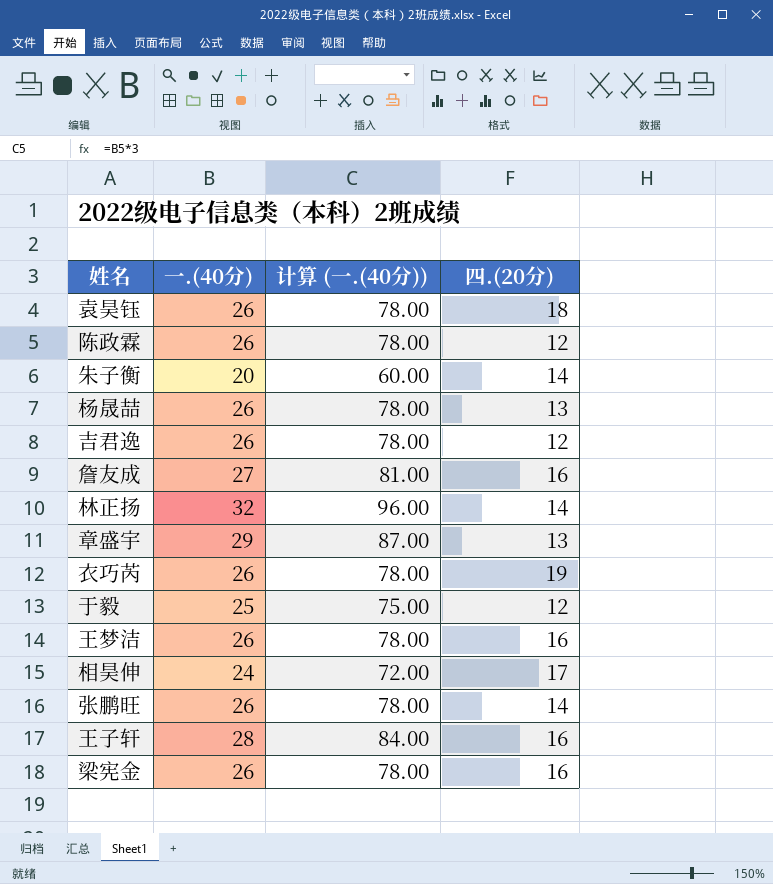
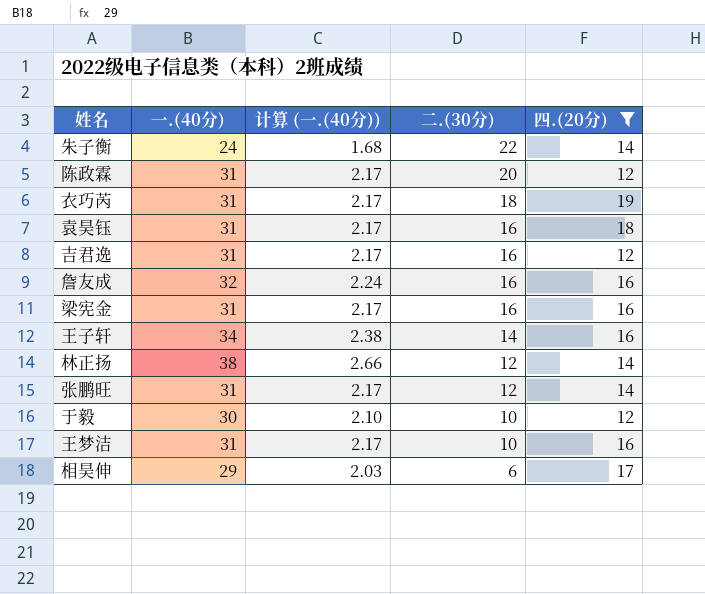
filter: none -> 四.(20分) != 13
row order: none -> 二.(30分) descending
column 计算 (一.(40分)) | formula: [一.(40分)] * 3 -> [一.(40分)] * 0.07
column 二.(30分) | position: none -> 4
朱子衡 | 一.(40分): 20 -> 24
陈政霖 | 一.(40分): 26 -> 31
衣巧芮 | 一.(40分): 26 -> 31
袁昊钰 | 一.(40分): 26 -> 31
吉君逸 | 一.(40分): 26 -> 31
詹友成 | 一.(40分): 27 -> 32
梁宪金 | 一.(40分): 26 -> 31
王子轩 | 一.(40分): 28 -> 34
林正扬 | 一.(40分): 32 -> 38
张鹏旺 | 一.(40分): 26 -> 31
于毅 | 一.(40分): 25 -> 30
王梦洁 | 一.(40分): 26 -> 31
相昊伸 | 一.(40分): 24 -> 29

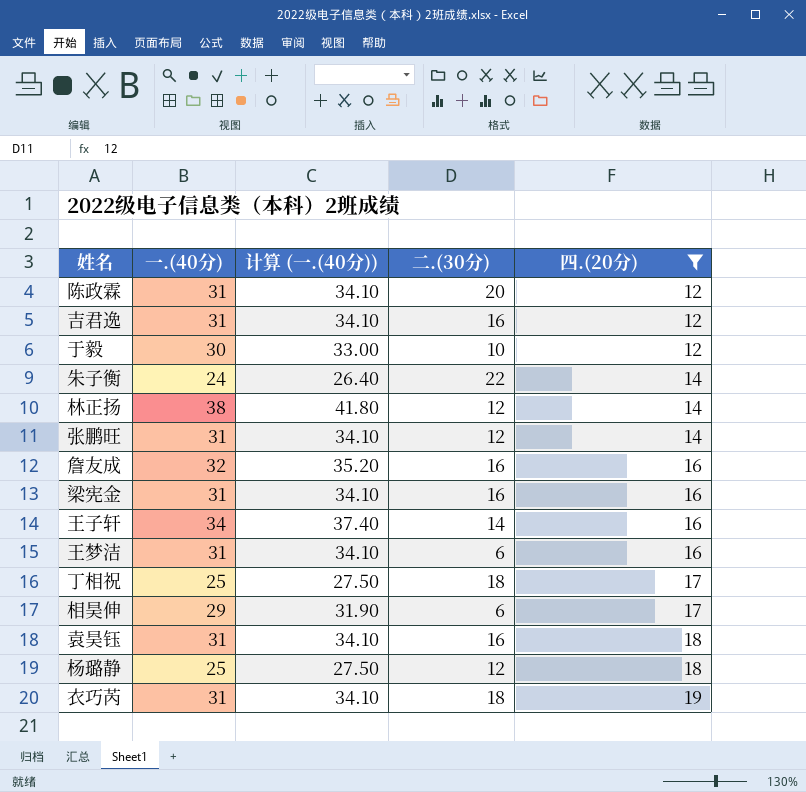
row order: 二.(30分) descending -> 四.(20分) ascending
column 计算 (一.(40分)) | formula: [一.(40分)] * 0.07 -> [一.(40分)] * 1.1
王梦洁 | 二.(30分): 10 -> 6
row 丁相祝: none -> 25 | 27.50 | 18 | 17
row 杨璐静: none -> 25 | 27.50 | 12 | 18

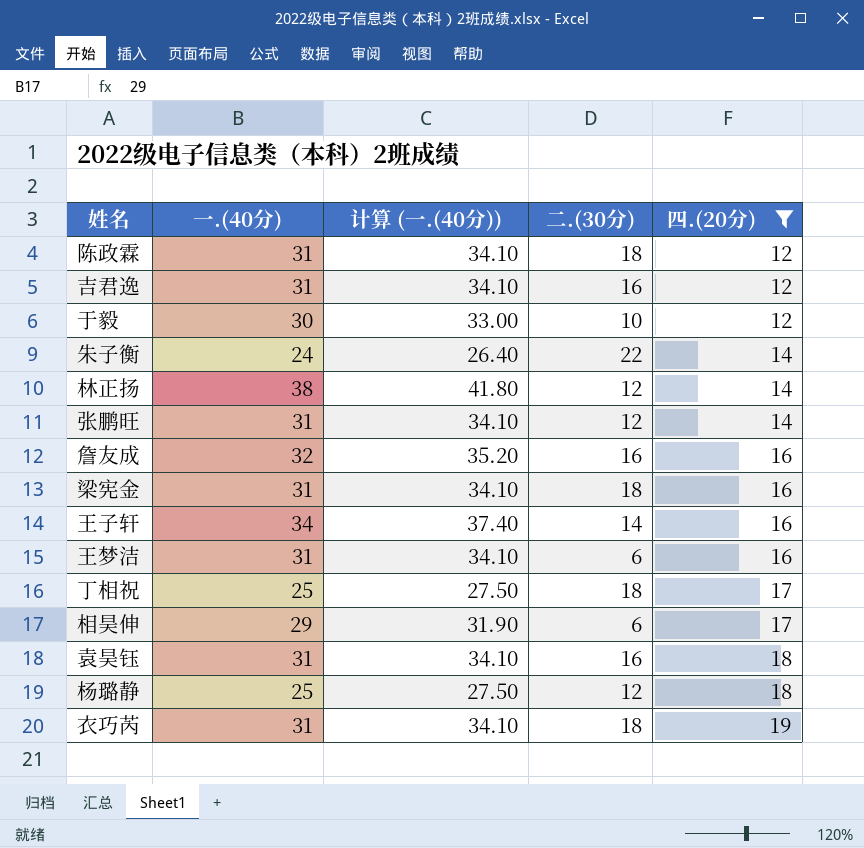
陈政霖 | 二.(30分): 20 -> 18
梁宪金 | 二.(30分): 16 -> 18

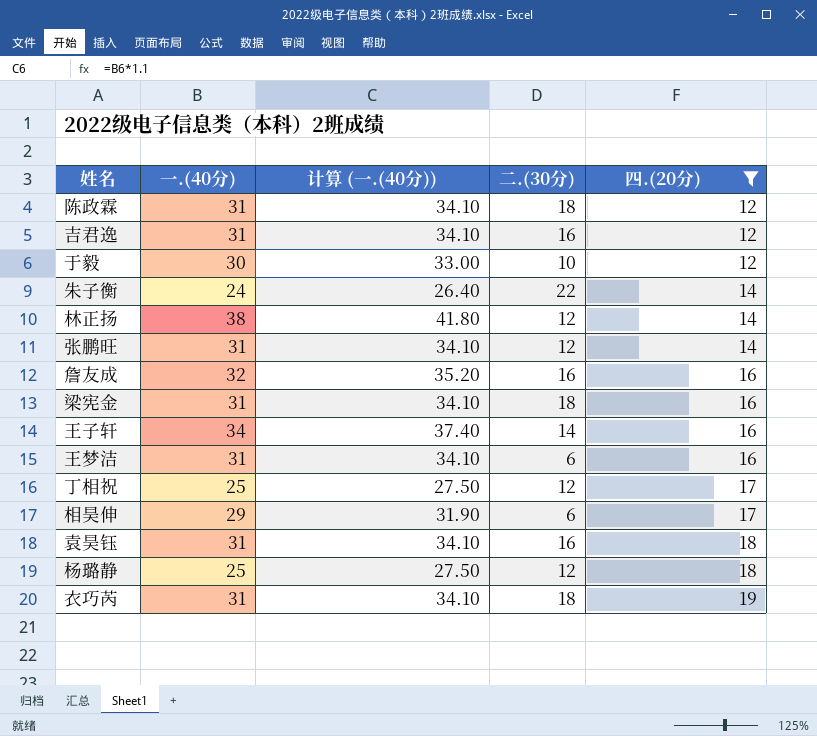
丁相祝 | 二.(30分): 18 -> 12

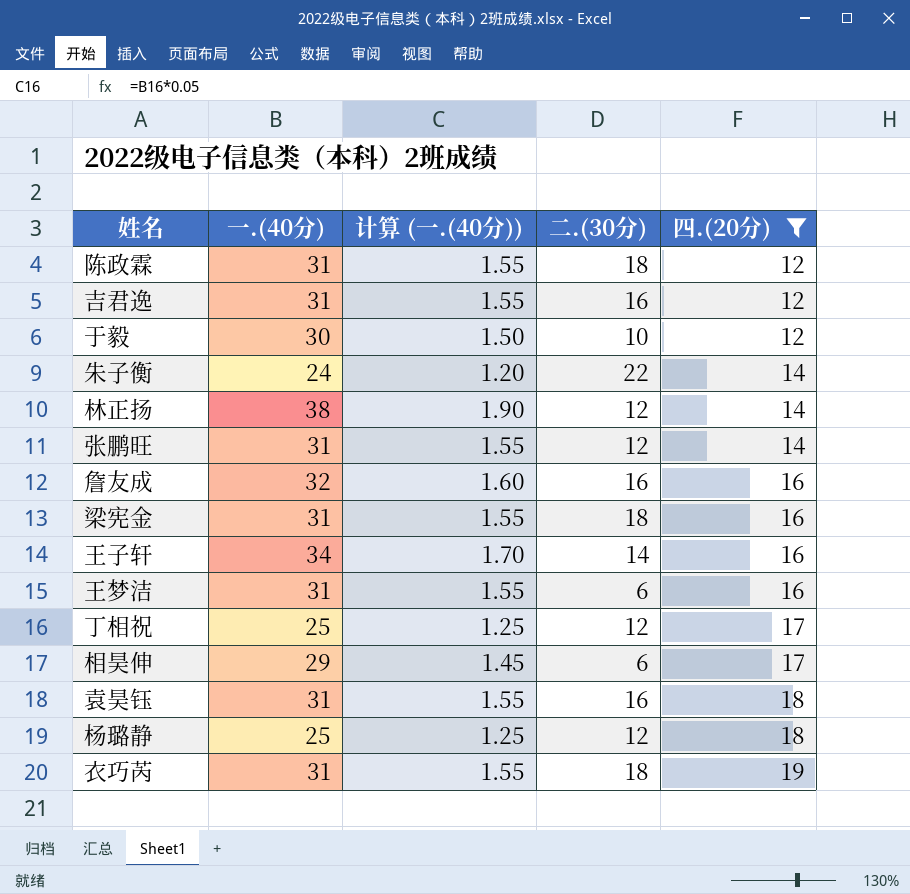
column 计算 (一.(40分)) | formula: [一.(40分)] * 1.1 -> [一.(40分)] * 0.05

